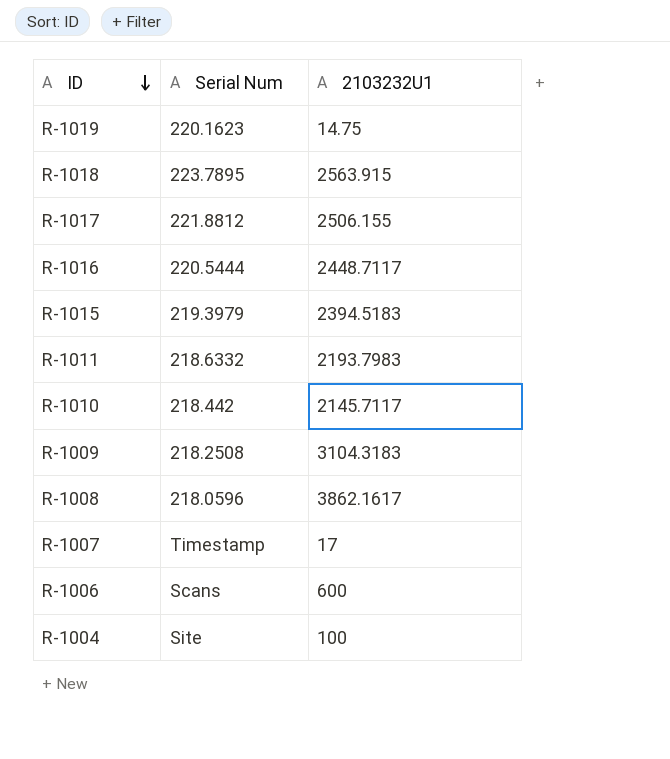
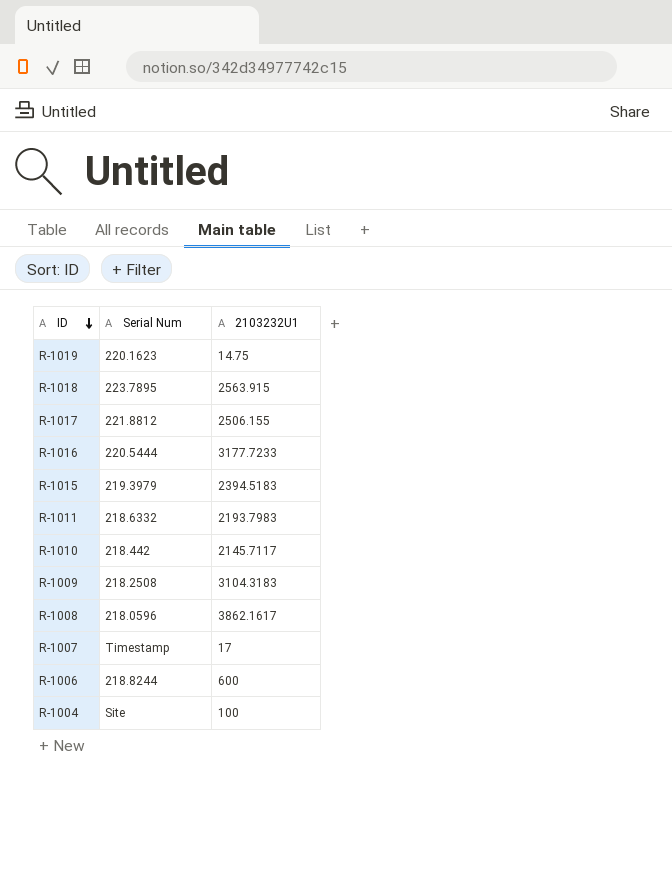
R-1016 | 2103232U1: 2448.7117 -> 3177.7233
R-1006 | Serial Num: Scans -> 218.8244

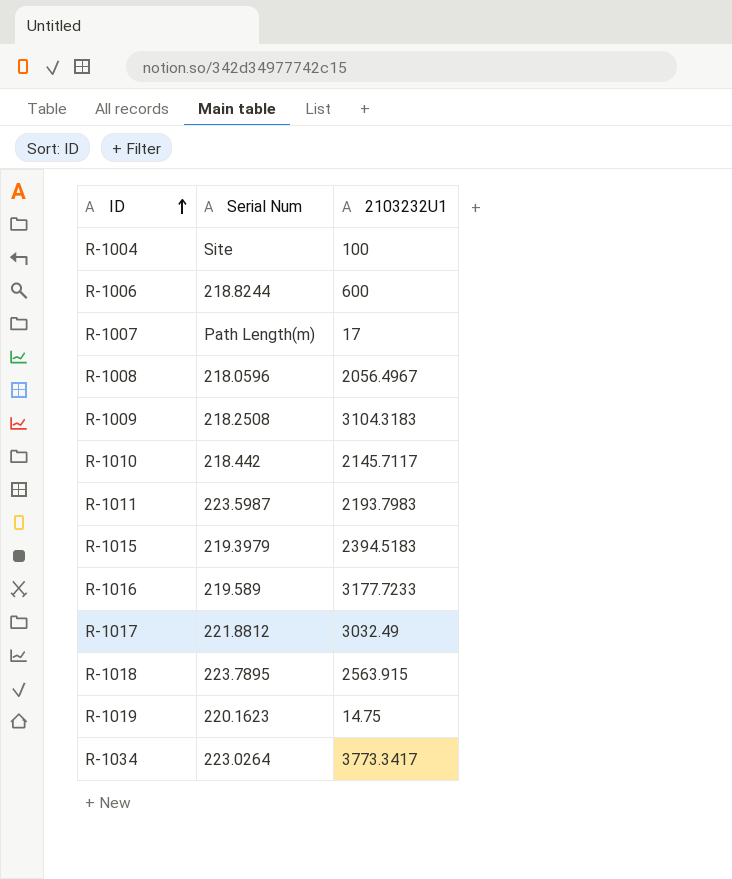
row order: ID descending -> ID ascending
R-1007 | Serial Num: Timestamp -> Path Length(m)
R-1008 | 2103232U1: 3862.1617 -> 2056.4967
R-1011 | Serial Num: 218.6332 -> 223.5987
R-1016 | Serial Num: 220.5444 -> 219.589
R-1017 | 2103232U1: 2506.155 -> 3032.49
row R-1034: none -> 223.0264 | 3773.3417

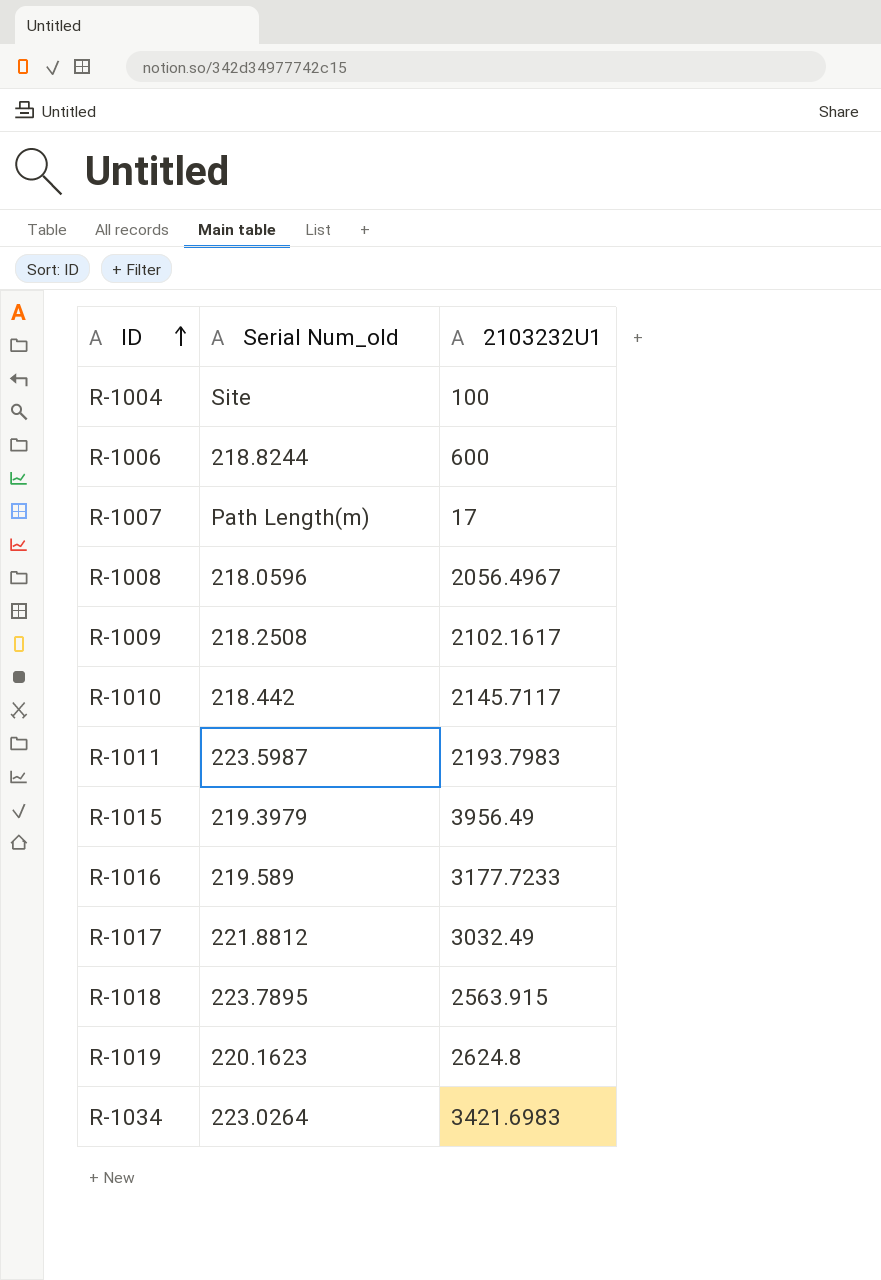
column name: Serial Num -> Serial Num_old
R-1009 | 2103232U1: 3104.3183 -> 2102.1617
R-1015 | 2103232U1: 2394.5183 -> 3956.49
R-1019 | 2103232U1: 14.75 -> 2624.8
R-1034 | 2103232U1: 3773.3417 -> 3421.6983

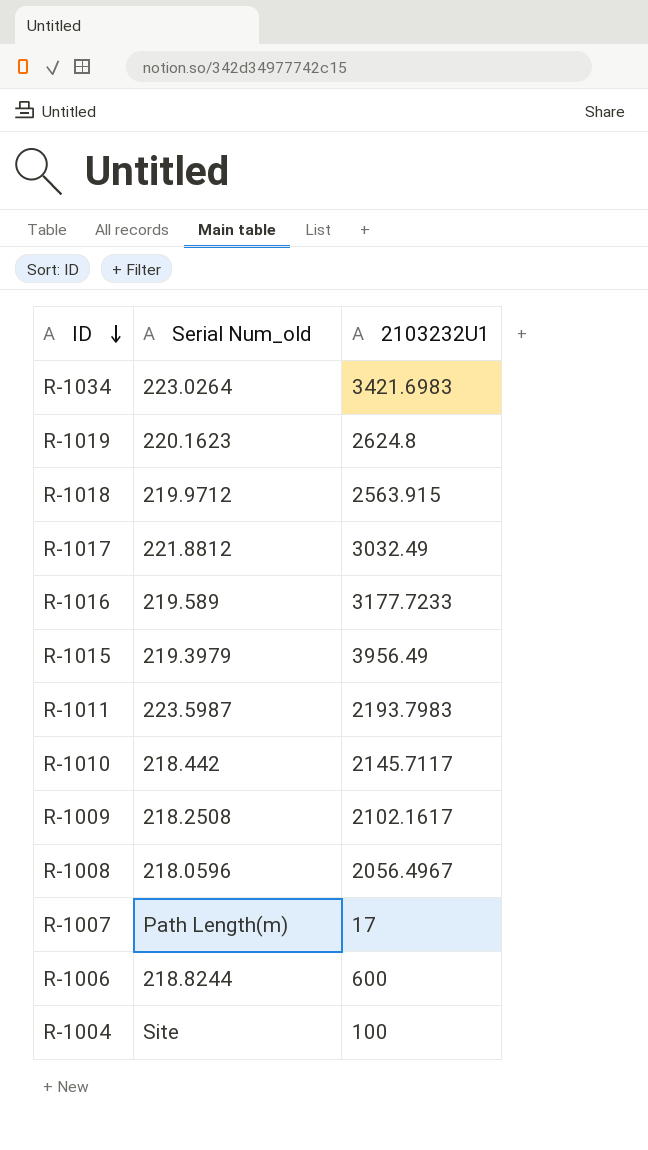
row order: ID ascending -> ID descending
R-1018 | Serial Num_old: 223.7895 -> 219.9712

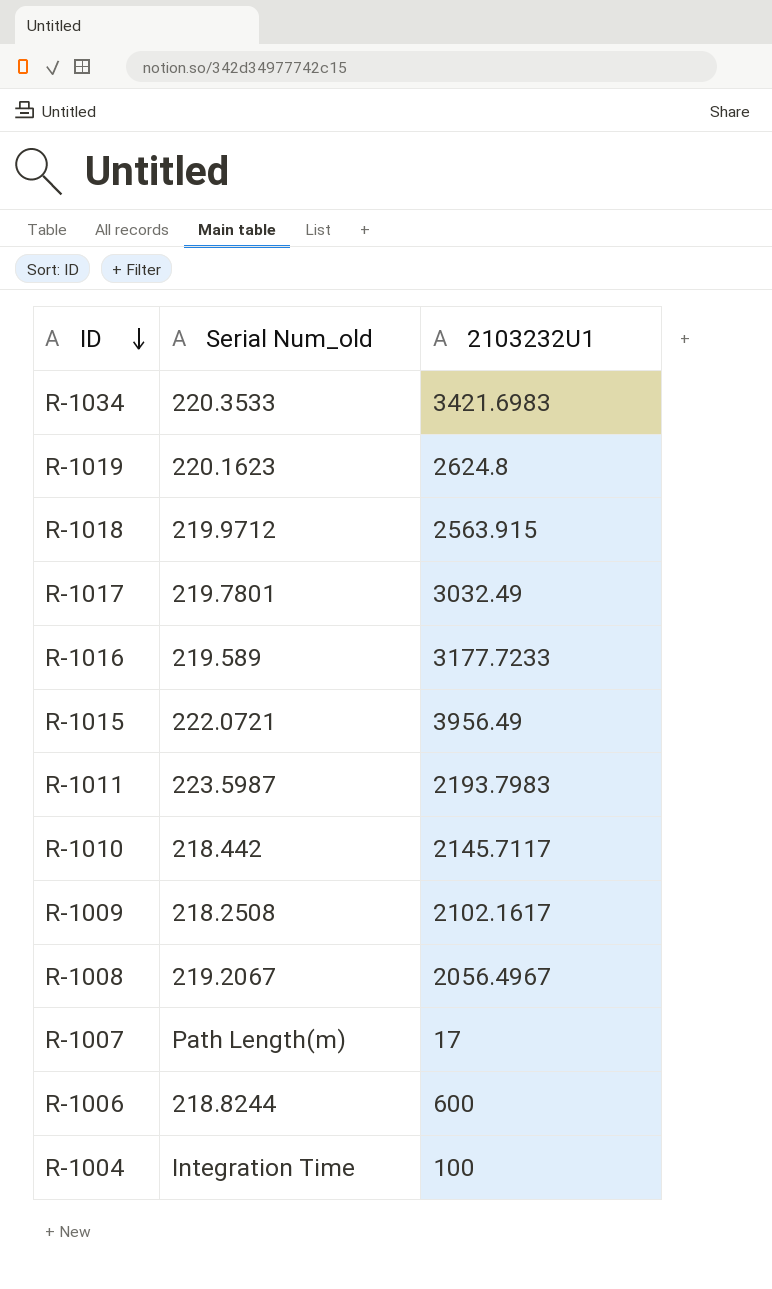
R-1034 | Serial Num_old: 223.0264 -> 220.3533
R-1017 | Serial Num_old: 221.8812 -> 219.7801
R-1015 | Serial Num_old: 219.3979 -> 222.0721
R-1008 | Serial Num_old: 218.0596 -> 219.2067
R-1004 | Serial Num_old: Site -> Integration Time

